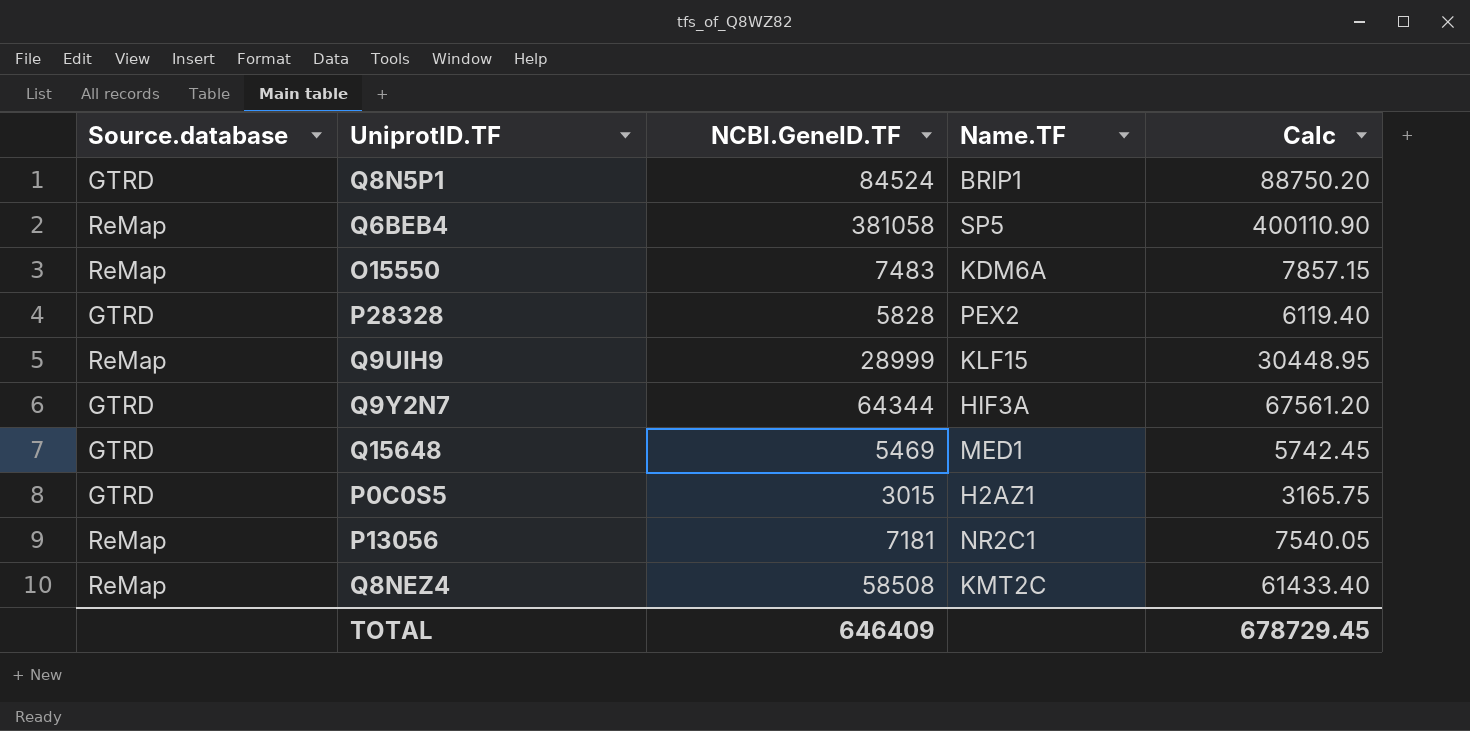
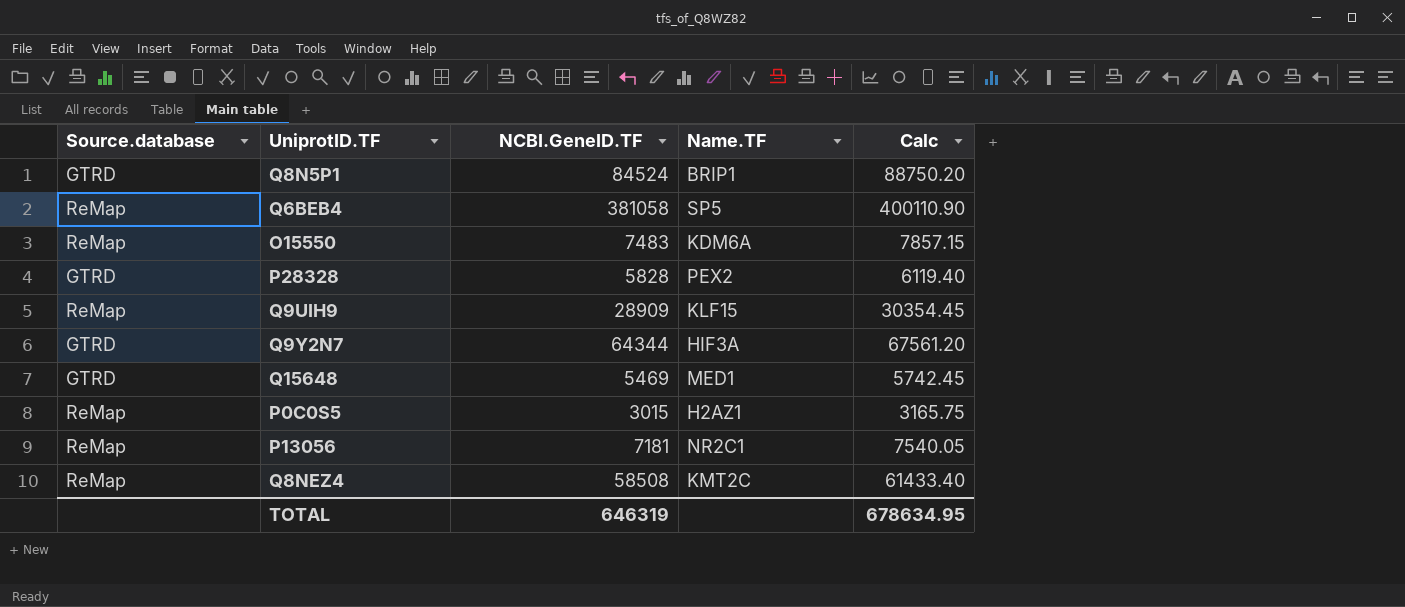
Q9UIH9 | NCBI.GeneID.TF: 28999 -> 28909
Q9UIH9 | Calc: 30448.95 -> 30354.45
P0C0S5 | Source.database: GTRD -> ReMap
TOTAL | NCBI.GeneID.TF: 646409 -> 646319
TOTAL | Calc: 678729.45 -> 678634.95

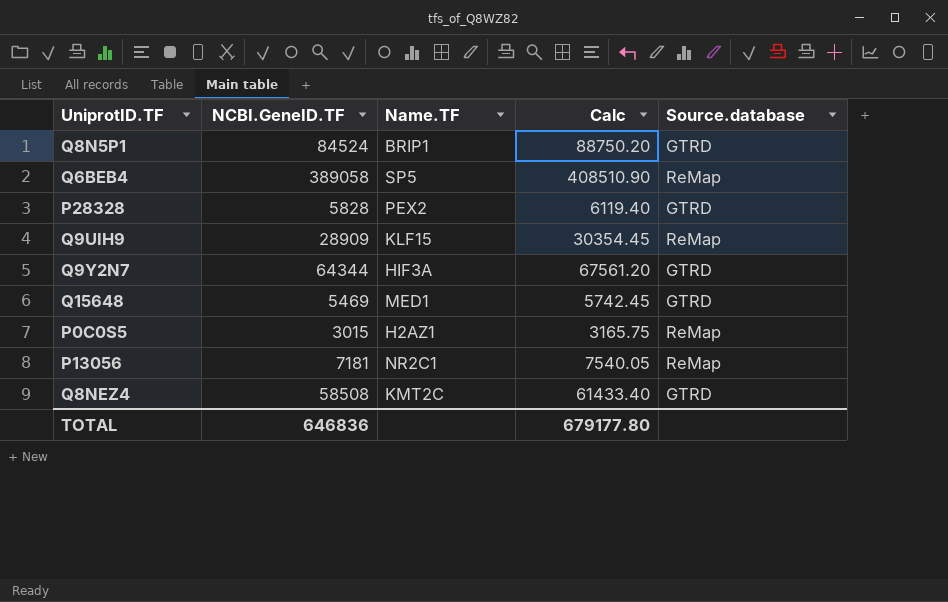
column Source.database | position: 1 -> 5
row O15550: ReMap | 7483 | KDM6A | 7857.15 -> none
Q6BEB4 | NCBI.GeneID.TF: 381058 -> 389058
Q6BEB4 | Calc: 400110.90 -> 408510.90
Q8NEZ4 | Source.database: ReMap -> GTRD
TOTAL | NCBI.GeneID.TF: 646319 -> 646836
TOTAL | Calc: 678634.95 -> 679177.80

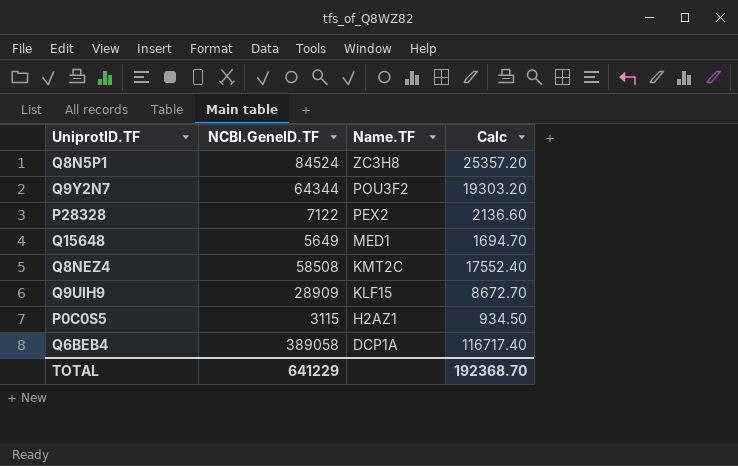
row order: none -> Name.TF descending
column Source.database | position: 5 -> none
column Calc | formula: [NCBI.GeneID.TF] * 1.05 -> [NCBI.GeneID.TF] * 0.3
row P13056: 7181 | NR2C1 | 7540.05 | ReMap -> none
Q8N5P1 | Name.TF: BRIP1 -> ZC3H8
Q9Y2N7 | Name.TF: HIF3A -> POU3F2
P28328 | NCBI.GeneID.TF: 5828 -> 7122
Q15648 | NCBI.GeneID.TF: 5469 -> 5649
P0C0S5 | NCBI.GeneID.TF: 3015 -> 3115
Q6BEB4 | Name.TF: SP5 -> DCP1A
TOTAL | NCBI.GeneID.TF: 646836 -> 641229
TOTAL | Calc: 679177.80 -> 192368.70

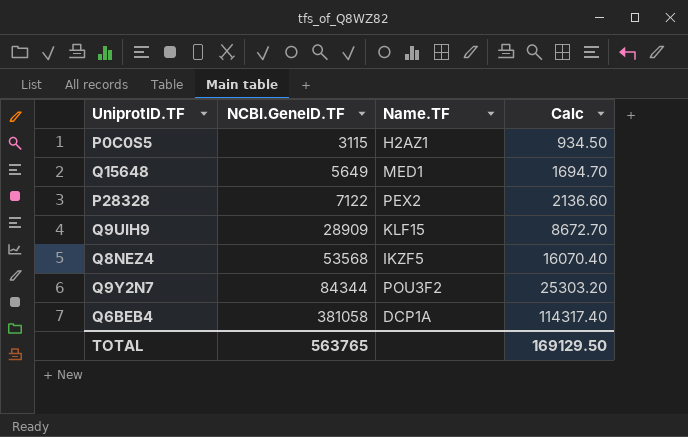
row order: Name.TF descending -> NCBI.GeneID.TF ascending
row Q8N5P1: 84524 | ZC3H8 | 25357.20 -> none
Q8NEZ4 | NCBI.GeneID.TF: 58508 -> 53568
Q8NEZ4 | Name.TF: KMT2C -> IKZF5
Q8NEZ4 | Calc: 17552.40 -> 16070.40
Q9Y2N7 | NCBI.GeneID.TF: 64344 -> 84344
Q9Y2N7 | Calc: 19303.20 -> 25303.20
Q6BEB4 | NCBI.GeneID.TF: 389058 -> 381058
Q6BEB4 | Calc: 116717.40 -> 114317.40
TOTAL | NCBI.GeneID.TF: 641229 -> 563765
TOTAL | Calc: 192368.70 -> 169129.50

